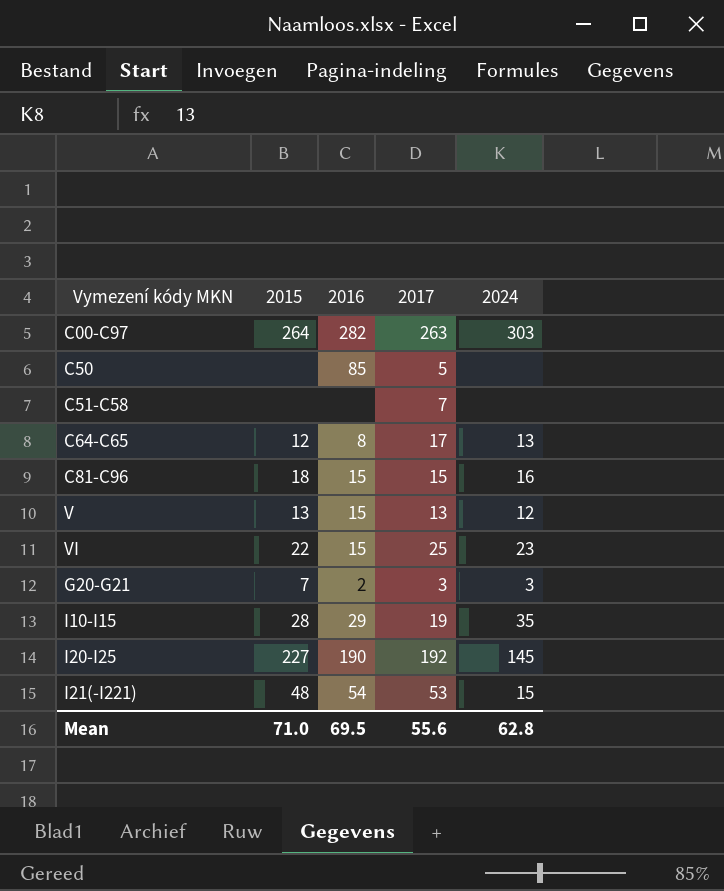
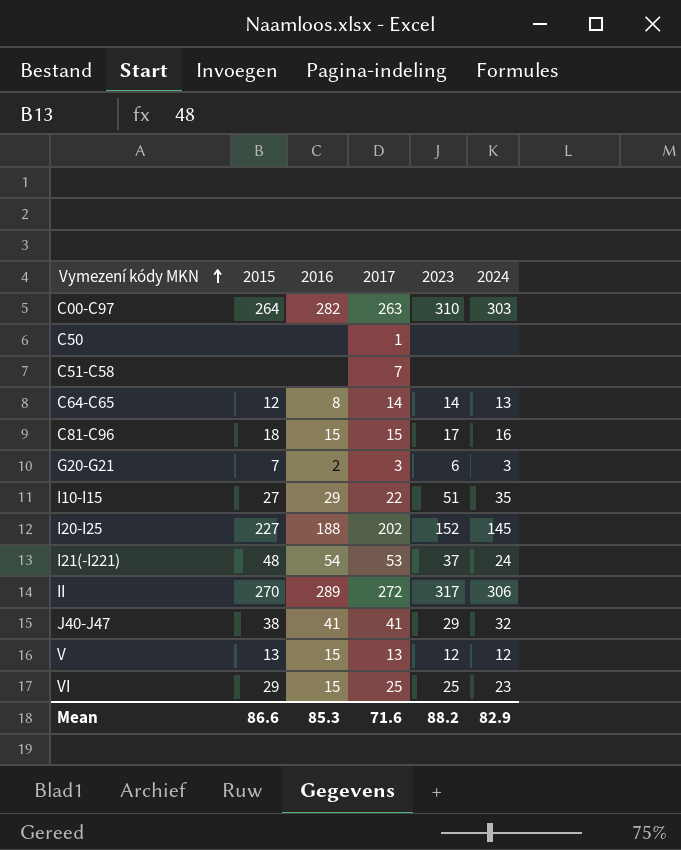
row order: none -> Vymezení kódy MKN ascending
column 2023 | position: none -> 5
C50 | 2016: 85 -> none
C50 | 2017: 5 -> 1
C64-C65 | 2017: 17 -> 14
I10-I15 | 2015: 28 -> 27
I10-I15 | 2017: 19 -> 22
I20-I25 | 2016: 190 -> 188
I20-I25 | 2017: 192 -> 202
I21(-I221) | 2024: 15 -> 24
row II: none -> 270 | 289 | 272 | 317 | 306
row J40-J47: none -> 38 | 41 | 41 | 29 | 32
VI | 2015: 22 -> 29
Mean | 2015: 71.0 -> 86.6
Mean | 2016: 69.5 -> 85.3
Mean | 2017: 55.6 -> 71.6
Mean | 2024: 62.8 -> 82.9

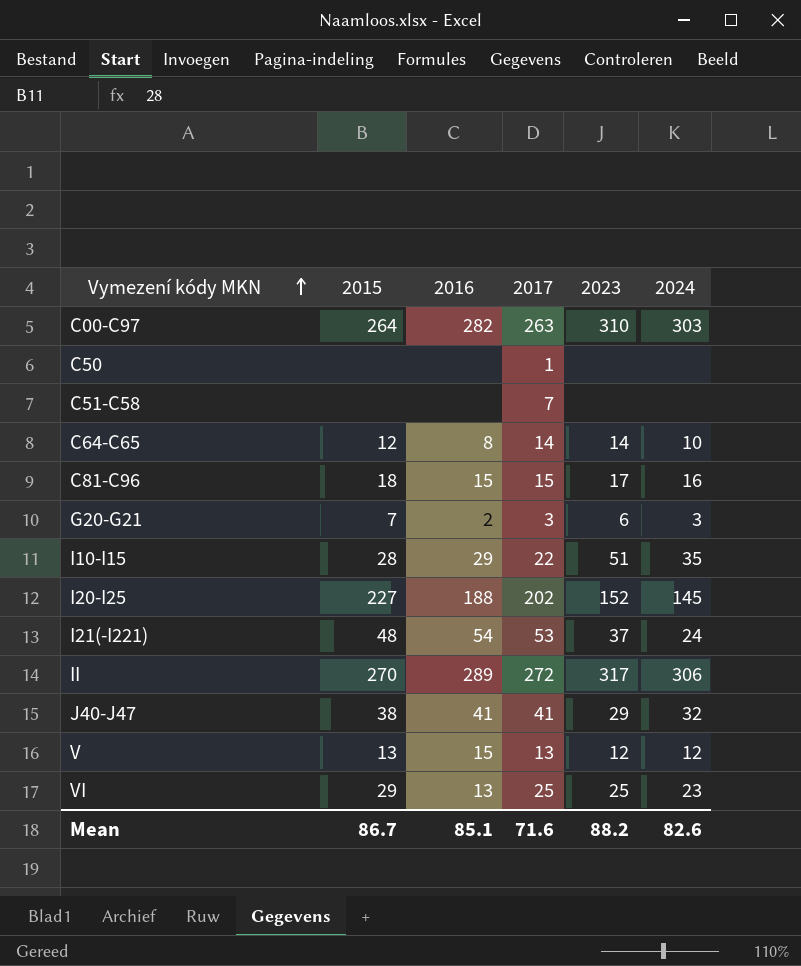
C64-C65 | 2024: 13 -> 10
I10-I15 | 2015: 27 -> 28
VI | 2016: 15 -> 13
Mean | 2015: 86.6 -> 86.7
Mean | 2016: 85.3 -> 85.1
Mean | 2024: 82.9 -> 82.6

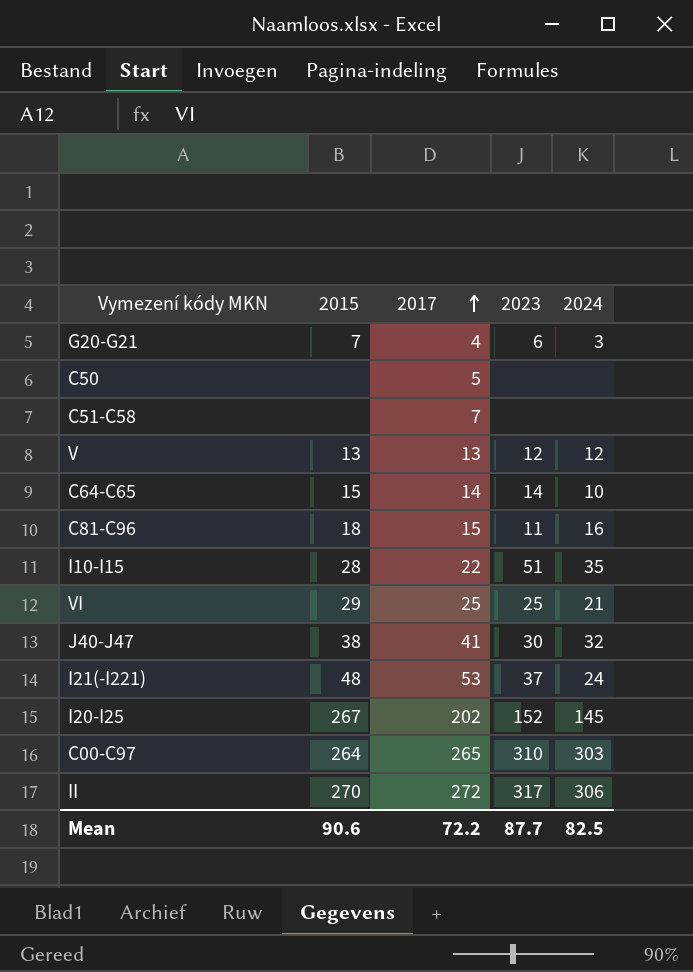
row order: Vymezení kódy MKN ascending -> 2017 ascending
column 2016 | position: 3 -> none
G20-G21 | 2017: 3 -> 4
C50 | 2017: 1 -> 5
C64-C65 | 2015: 12 -> 15
C81-C96 | 2023: 17 -> 11
VI | 2024: 23 -> 21
J40-J47 | 2023: 29 -> 30
I20-I25 | 2015: 227 -> 267
C00-C97 | 2017: 263 -> 265
Mean | 2015: 86.7 -> 90.6
Mean | 2017: 71.6 -> 72.2
Mean | 2023: 88.2 -> 87.7
Mean | 2024: 82.6 -> 82.5

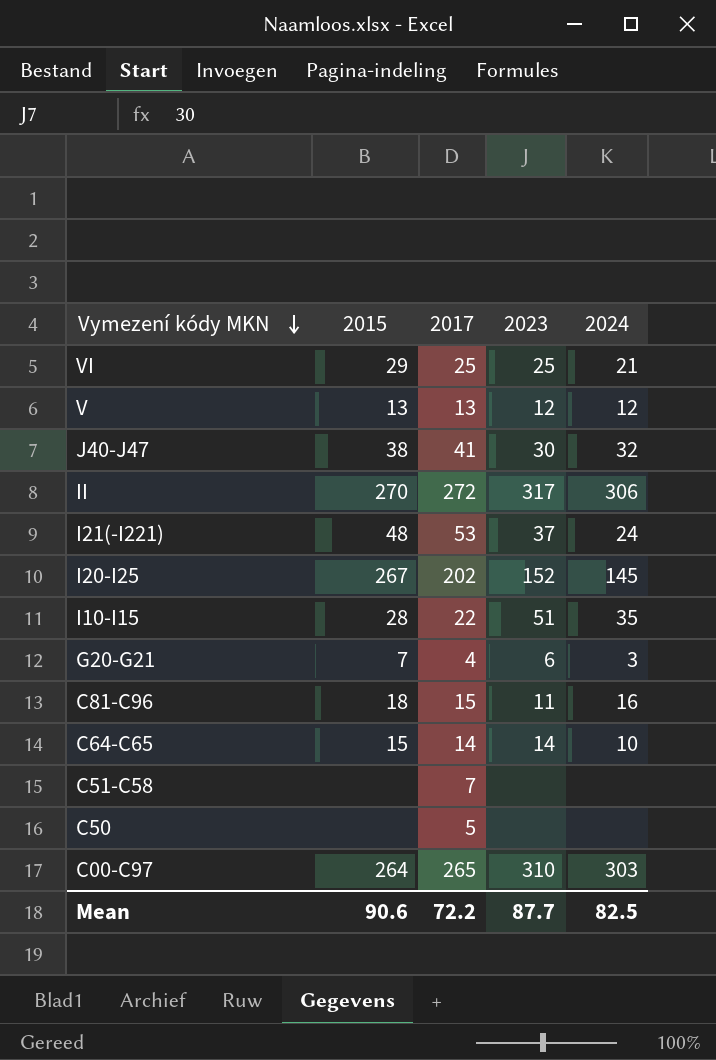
row order: 2017 ascending -> Vymezení kódy MKN descending

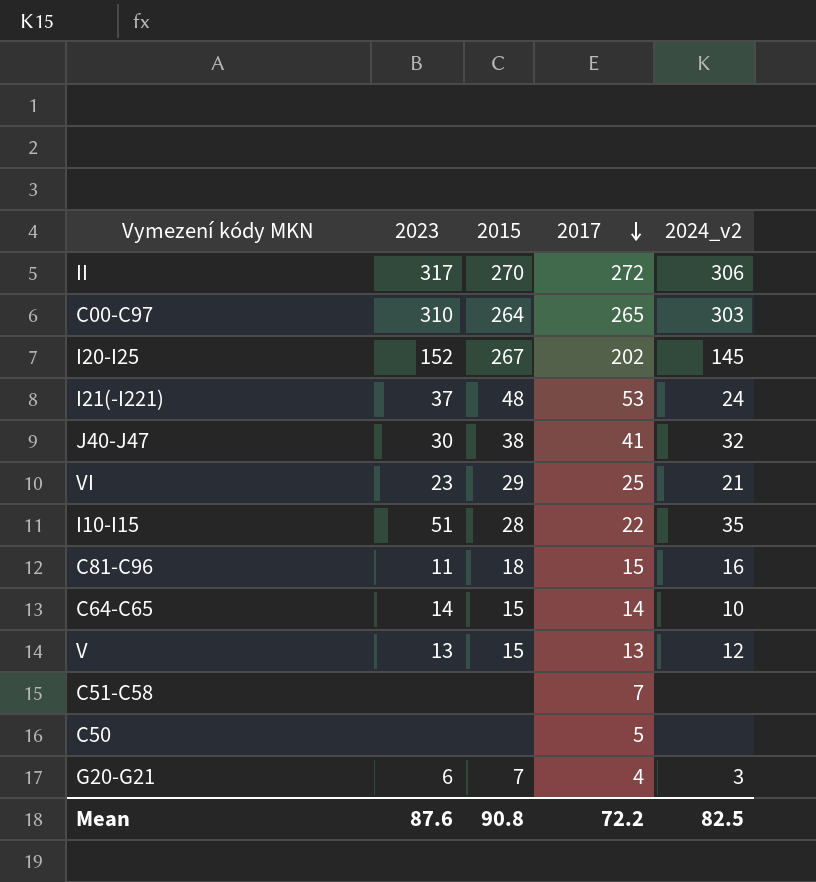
row order: Vymezení kódy MKN descending -> 2017 descending
column 2023 | position: 4 -> 2
column name: 2024 -> 2024_v2
VI | 2023: 25 -> 23
V | 2023: 12 -> 13
V | 2015: 13 -> 15
Mean | 2023: 87.7 -> 87.6
Mean | 2015: 90.6 -> 90.8

